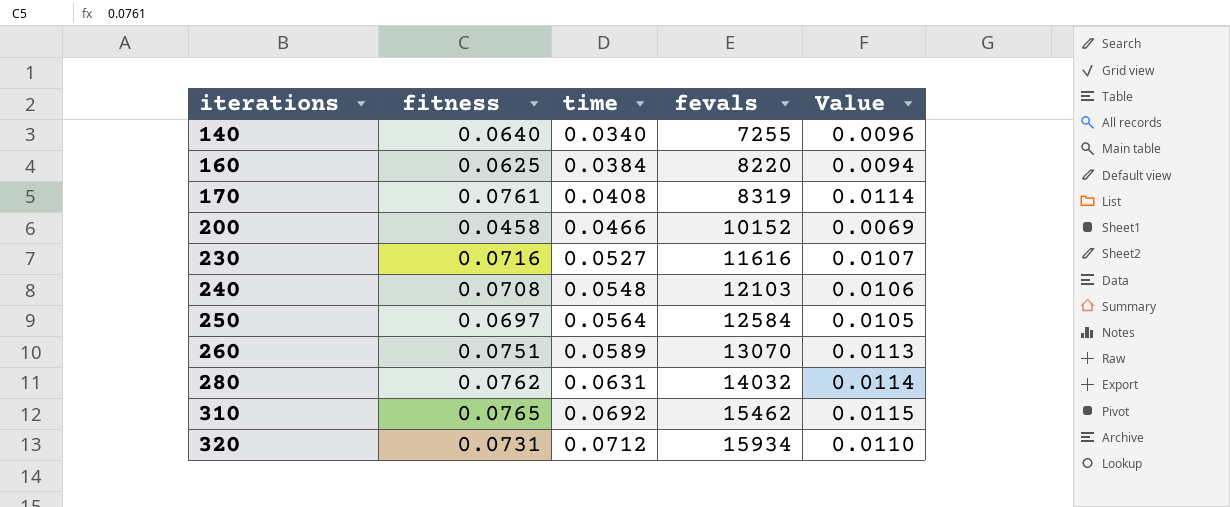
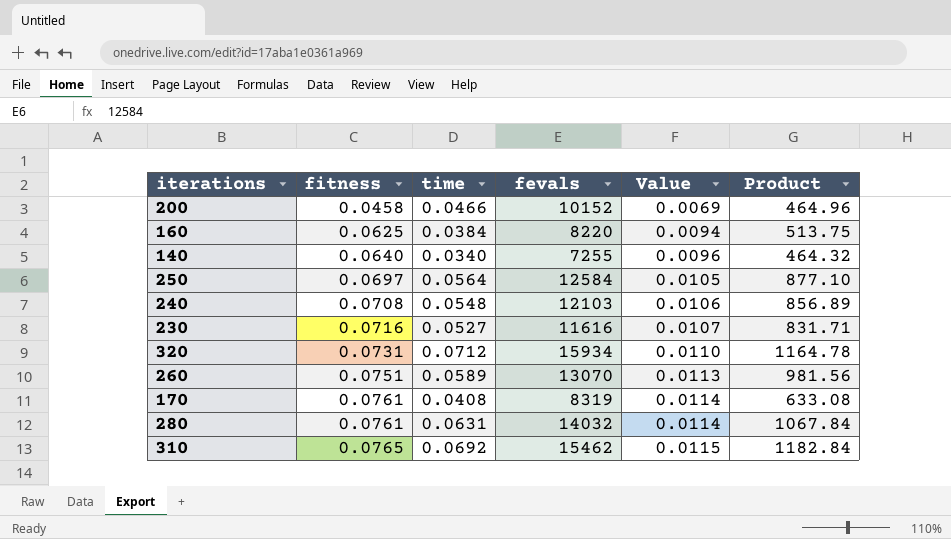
row order: iterations ascending -> fitness ascending
column Product | formula: none -> [fitness] * [fevals]
280 | fitness: 0.0762 -> 0.0761

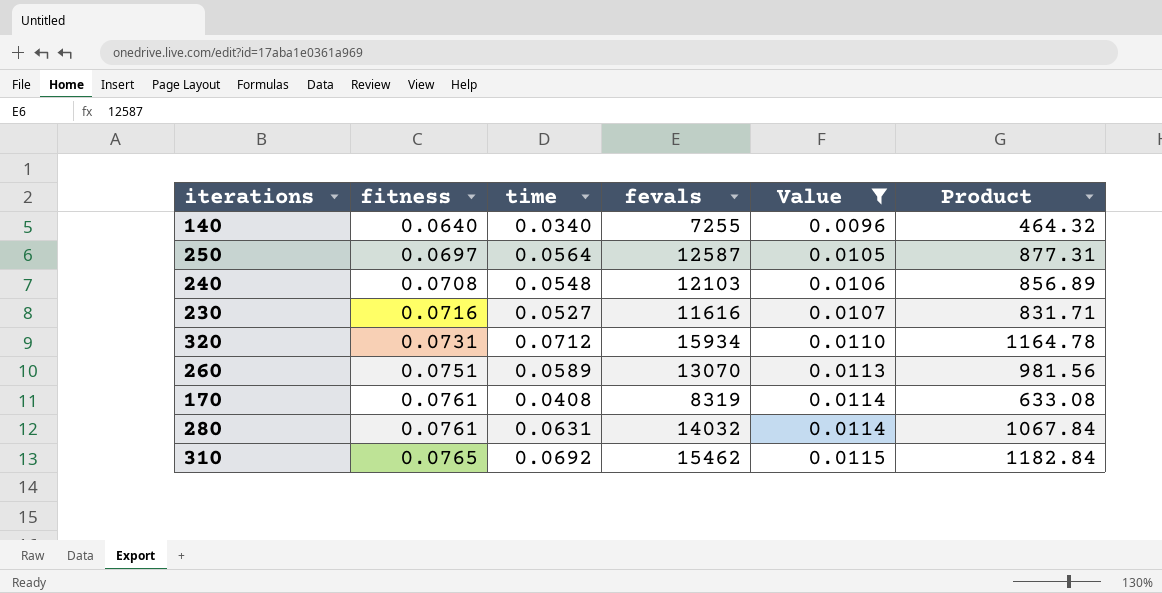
filter: none -> Value >= 0.0096
250 | fevals: 12584 -> 12587
250 | Product: 877.10 -> 877.31

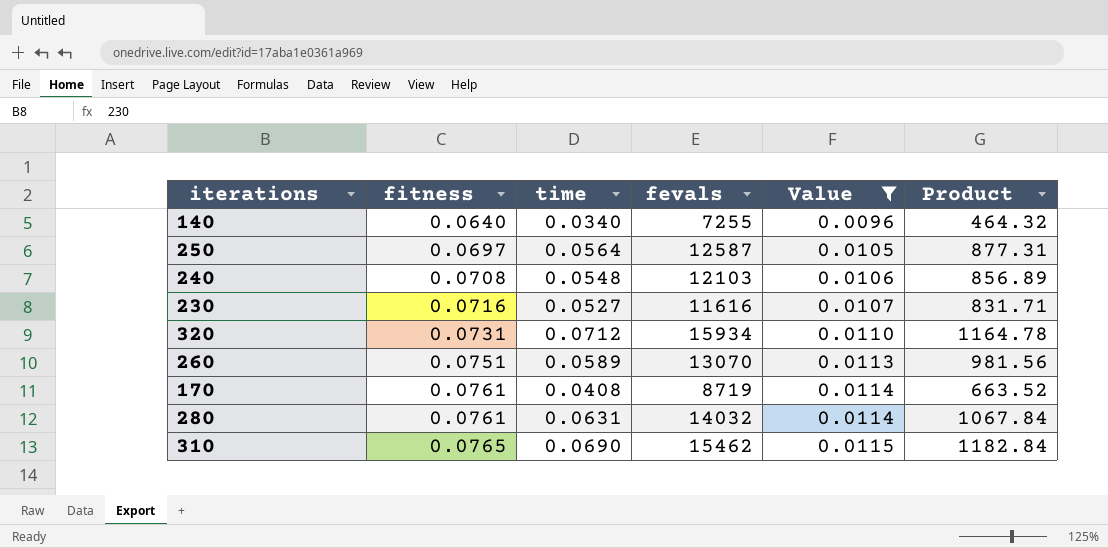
170 | fevals: 8319 -> 8719
170 | Product: 633.08 -> 663.52
310 | time: 0.0692 -> 0.0690

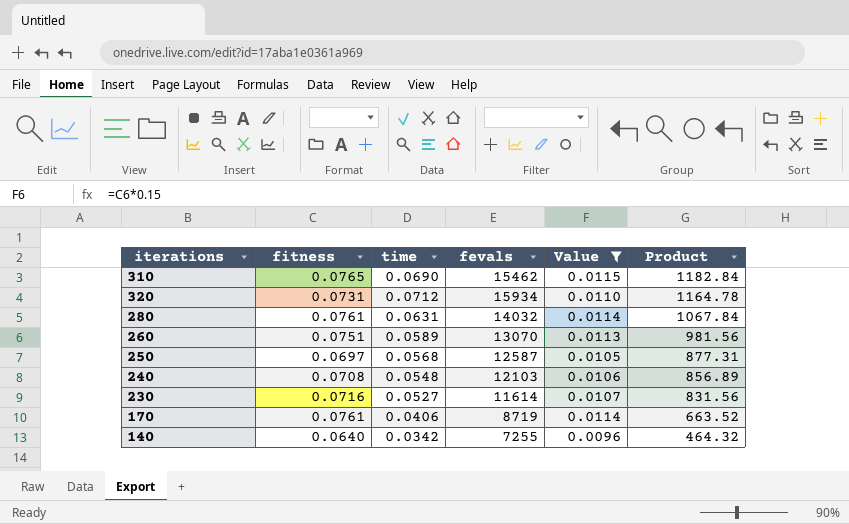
row order: fitness ascending -> Product descending
250 | time: 0.0564 -> 0.0568
230 | fevals: 11616 -> 11614
230 | Product: 831.71 -> 831.56
170 | time: 0.0408 -> 0.0406
140 | time: 0.0340 -> 0.0342

